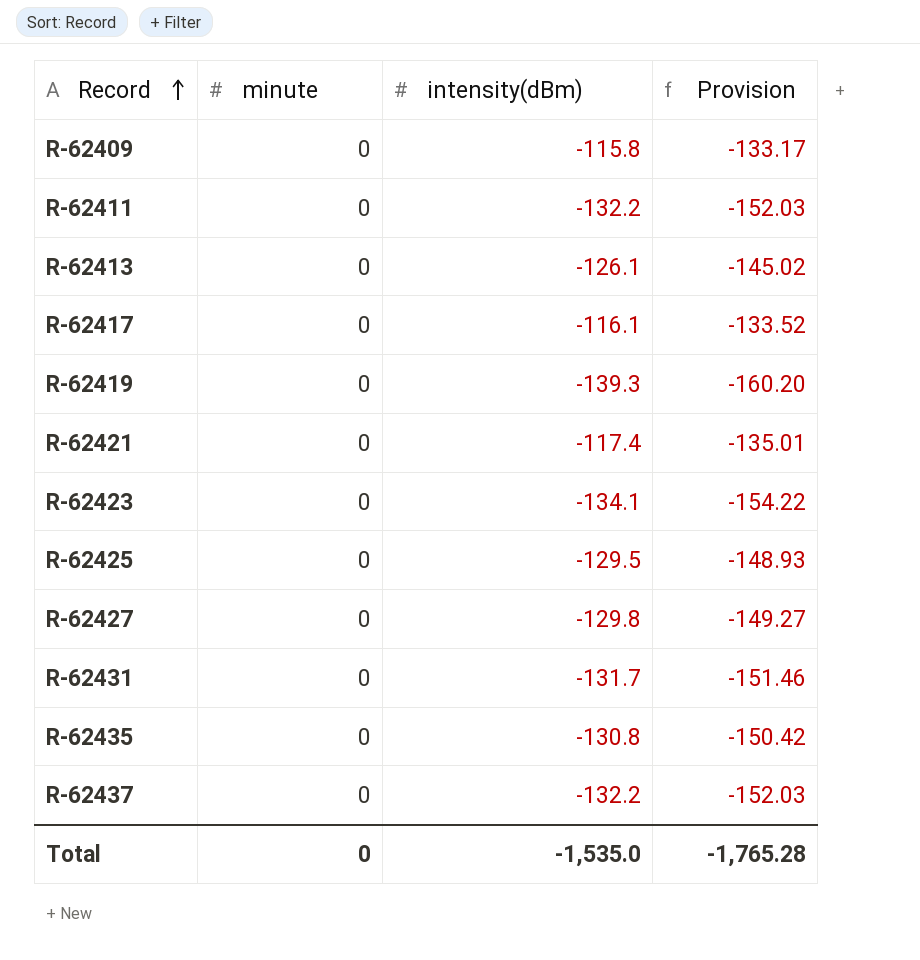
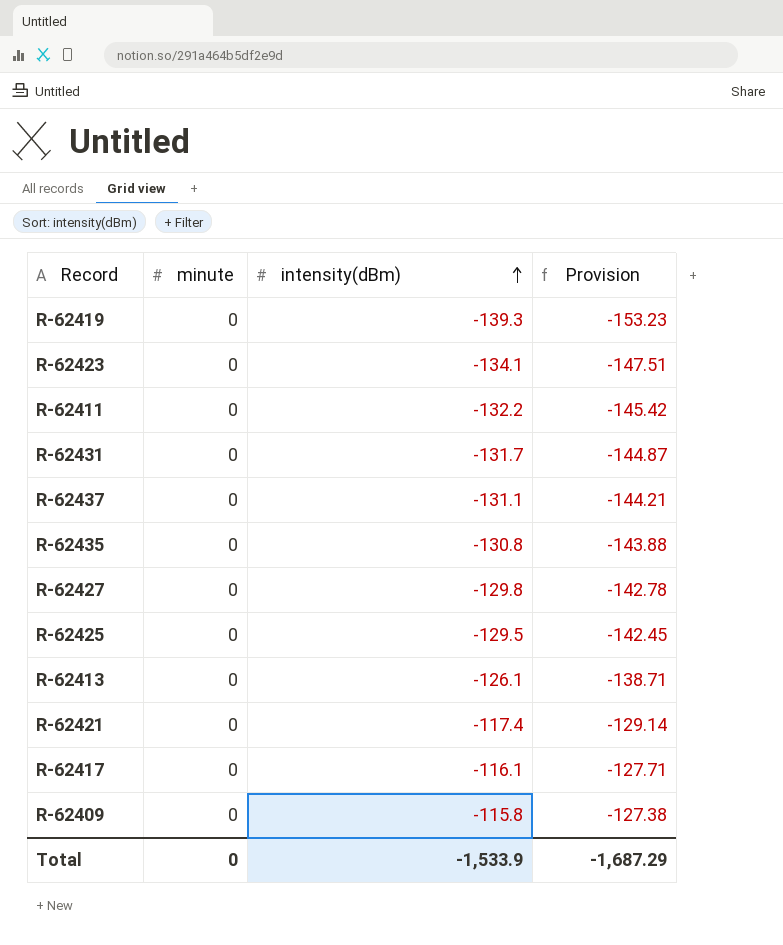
row order: Record ascending -> intensity(dBm) ascending
column Provision | formula: [intensity(dBm)] * 1.15 -> [intensity(dBm)] * 1.1
R-62437 | intensity(dBm): -132.2 -> -131.1
Total | intensity(dBm): -1,535.0 -> -1,533.9
Total | Provision: -1,765.28 -> -1,687.29

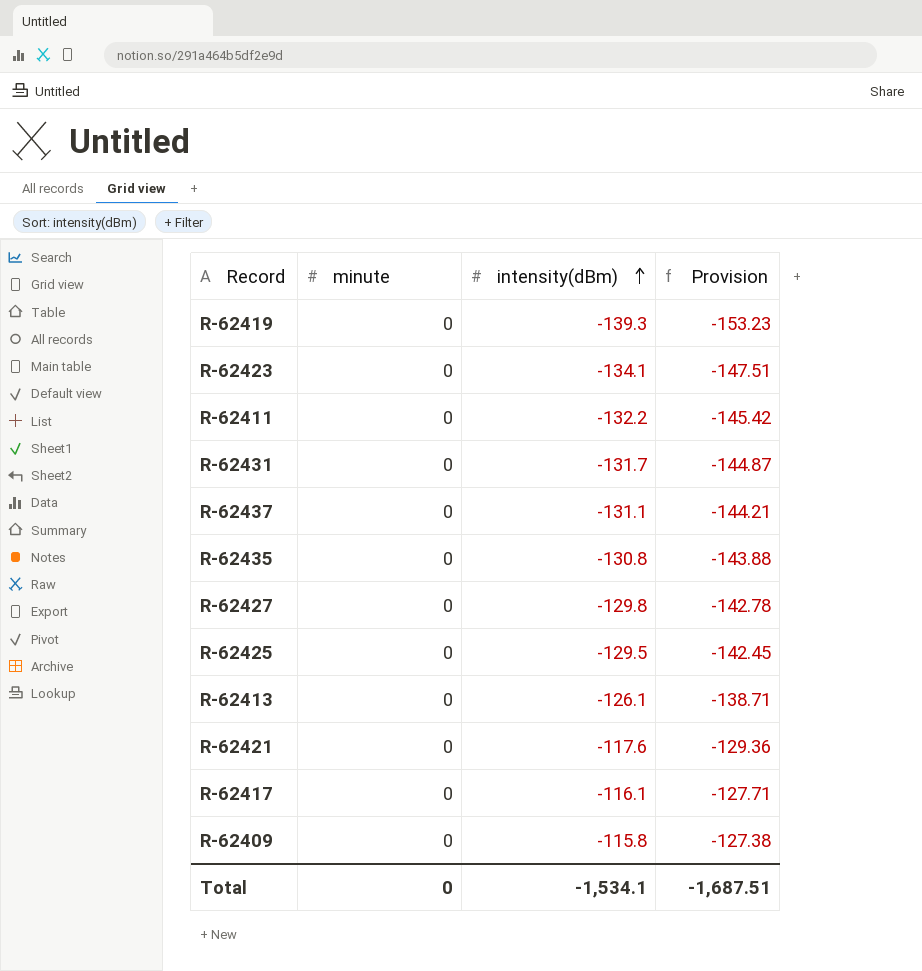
R-62421 | intensity(dBm): -117.4 -> -117.6
R-62421 | Provision: -129.14 -> -129.36
Total | intensity(dBm): -1,533.9 -> -1,534.1
Total | Provision: -1,687.29 -> -1,687.51

